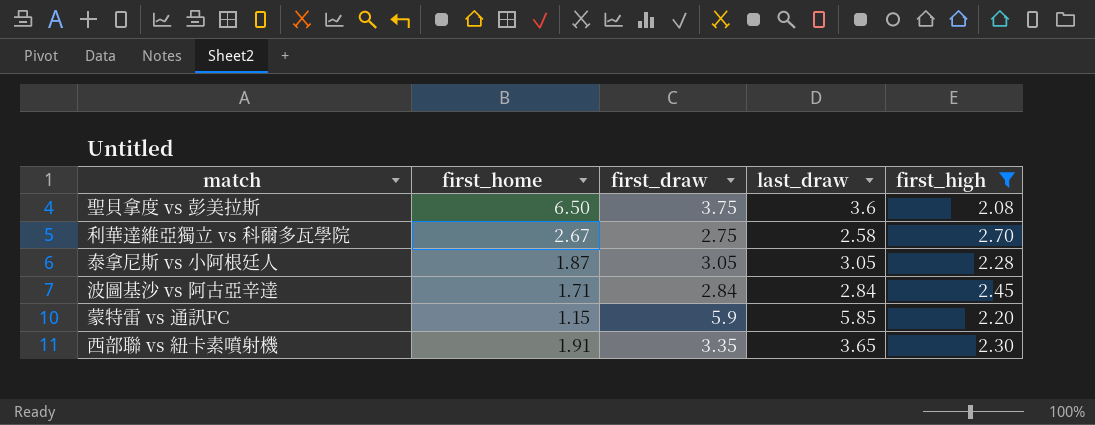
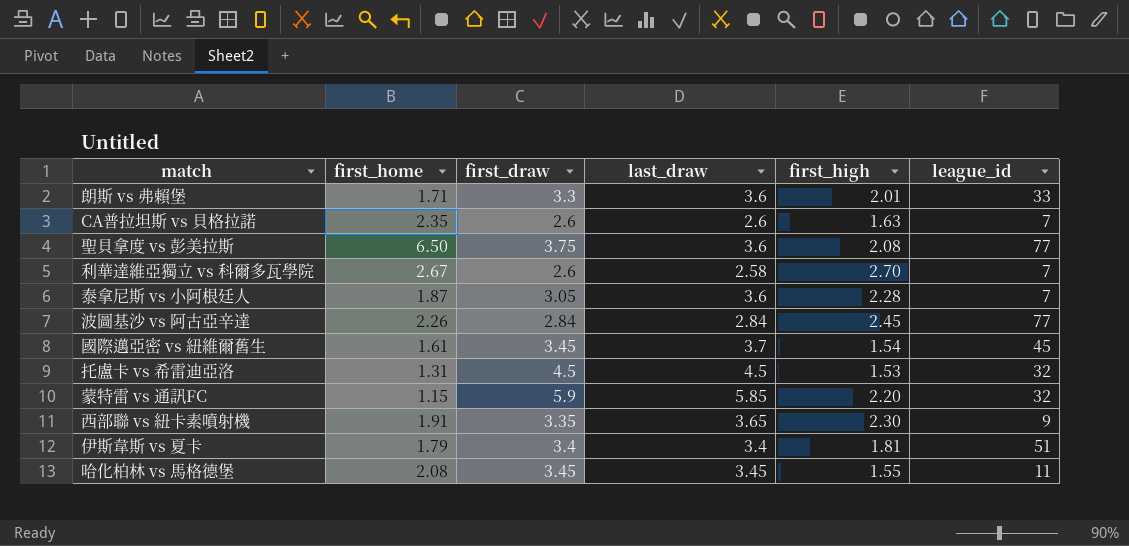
filter: first_high >= 2.08 -> none
column league_id | position: none -> 6
利華達維亞獨立 vs 科爾多瓦學院 | first_draw: 2.75 -> 2.6
泰拿尼斯 vs 小阿根廷人 | last_draw: 3.05 -> 3.6
波圖基沙 vs 阿古亞辛達 | first_home: 1.71 -> 2.26

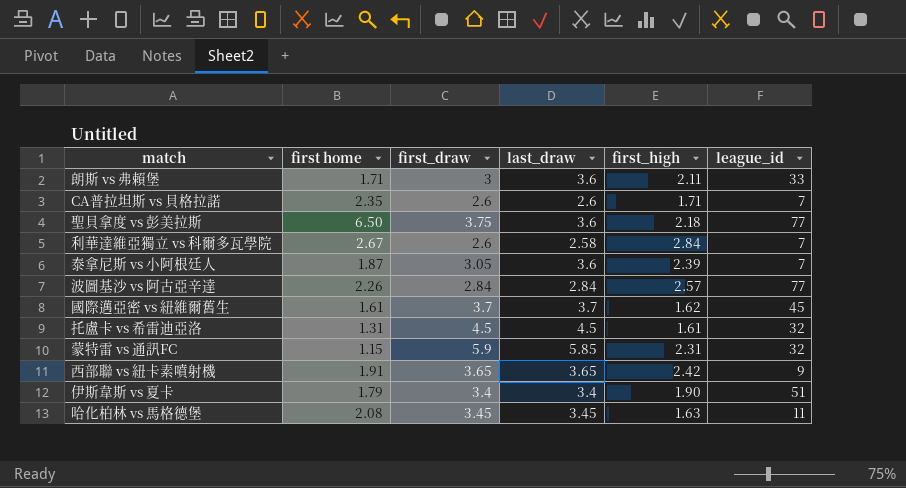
column name: first_home -> first home
朗斯 vs 弗賴堡 | first_draw: 3.3 -> 3
朗斯 vs 弗賴堡 | first_high: 2.01 -> 2.11
CA普拉坦斯 vs 貝格拉諾 | first_high: 1.63 -> 1.71
聖貝拿度 vs 彭美拉斯 | first_high: 2.08 -> 2.18
利華達維亞獨立 vs 科爾多瓦學院 | first_high: 2.70 -> 2.84
泰拿尼斯 vs 小阿根廷人 | first_high: 2.28 -> 2.39
波圖基沙 vs 阿古亞辛達 | first_high: 2.45 -> 2.57
國際邁亞密 vs 紐維爾舊生 | first_draw: 3.45 -> 3.7
國際邁亞密 vs 紐維爾舊生 | first_high: 1.54 -> 1.62
托盧卡 vs 希雷迪亞洛 | first_high: 1.53 -> 1.61
蒙特雷 vs 通訊FC | first_high: 2.20 -> 2.31
西部聯 vs 紐卡素噴射機 | first_draw: 3.35 -> 3.65
西部聯 vs 紐卡素噴射機 | first_high: 2.30 -> 2.42
伊斯韋斯 vs 夏卡 | first_high: 1.81 -> 1.90
哈化柏林 vs 馬格德堡 | first_high: 1.55 -> 1.63

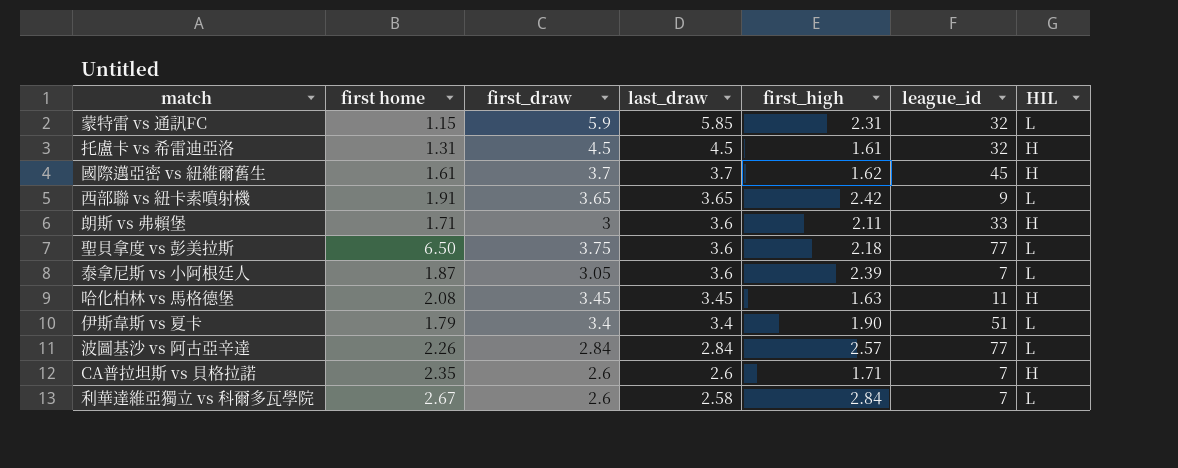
row order: none -> last_draw descending
column HIL | position: none -> 7

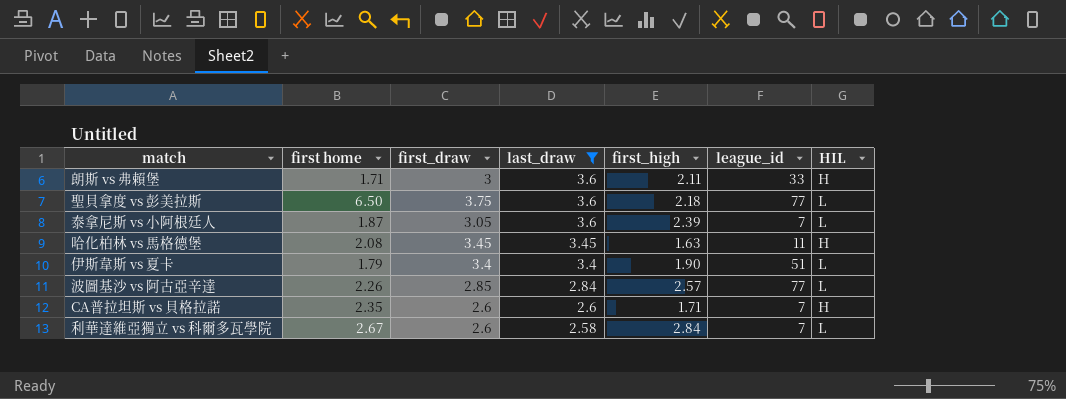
filter: none -> last_draw <= 3.6
波圖基沙 vs 阿古亞辛達 | first_draw: 2.84 -> 2.85

